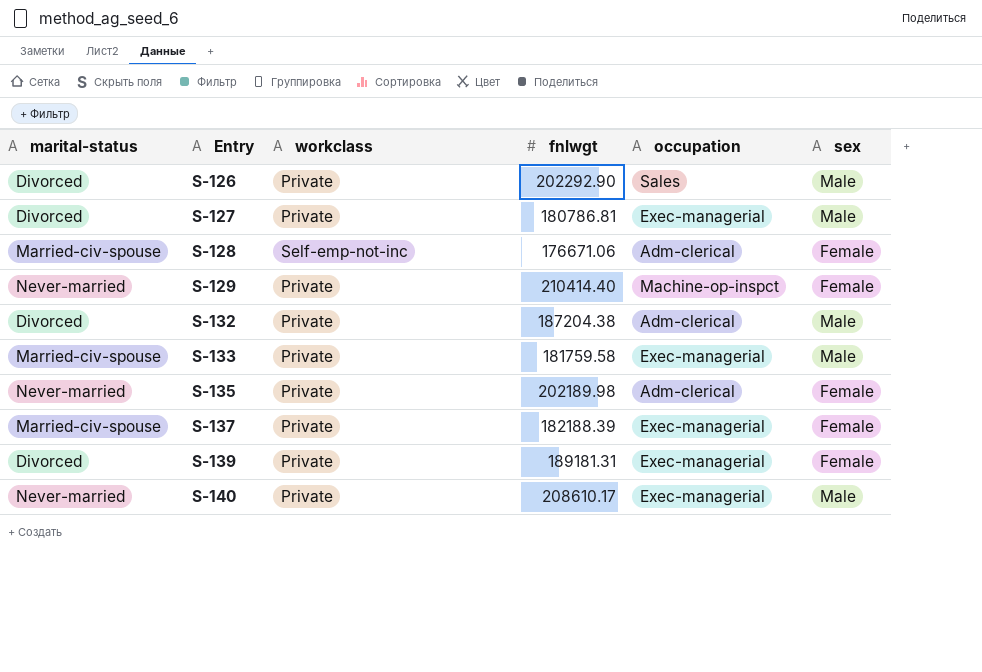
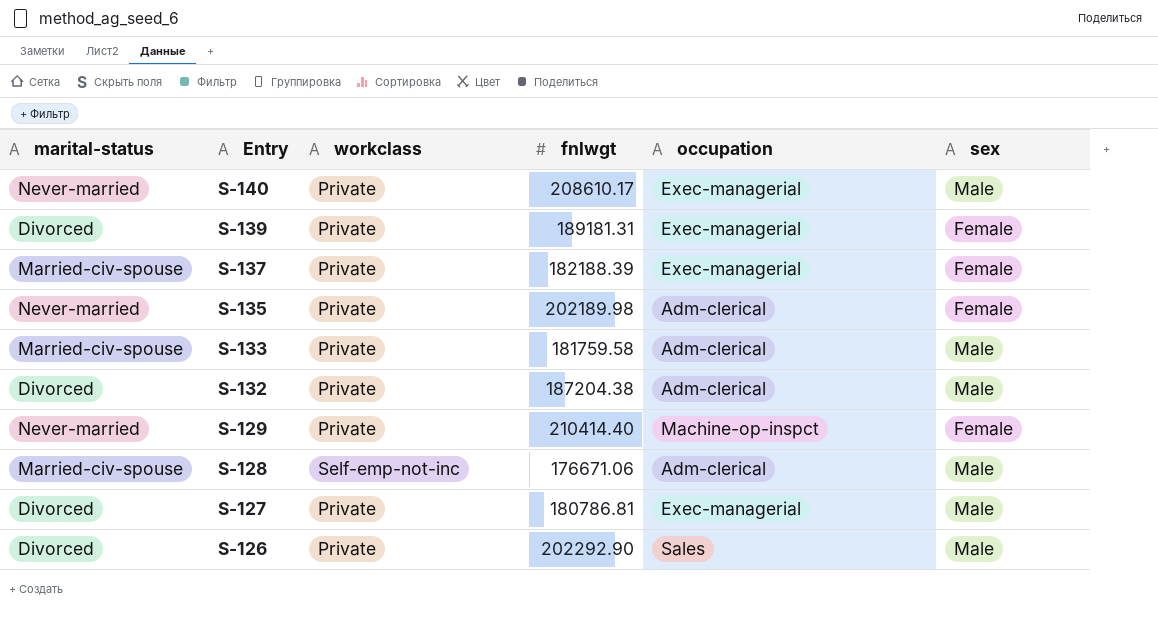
row order: Entry ascending -> Entry descending
S-133 | occupation: Exec-managerial -> Adm-clerical
S-128 | sex: Female -> Male

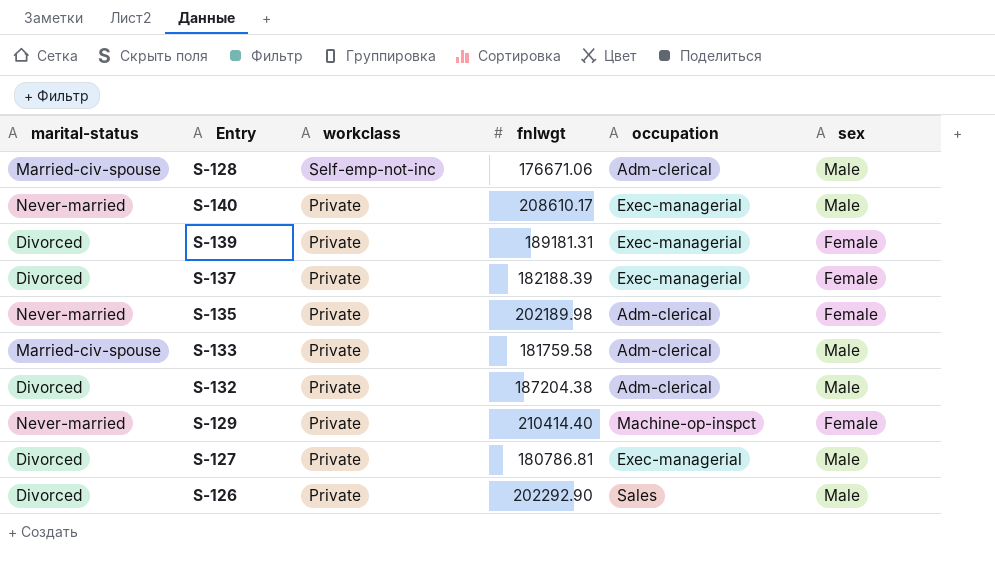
row order: Entry descending -> workclass descending
S-137 | marital-status: Married-civ-spouse -> Divorced

